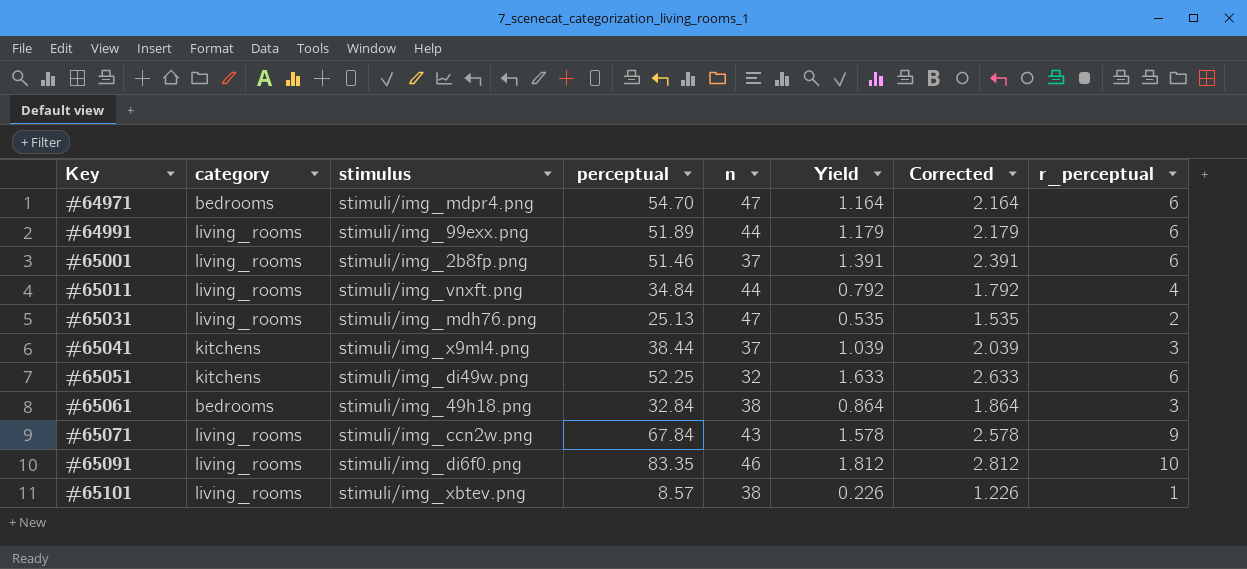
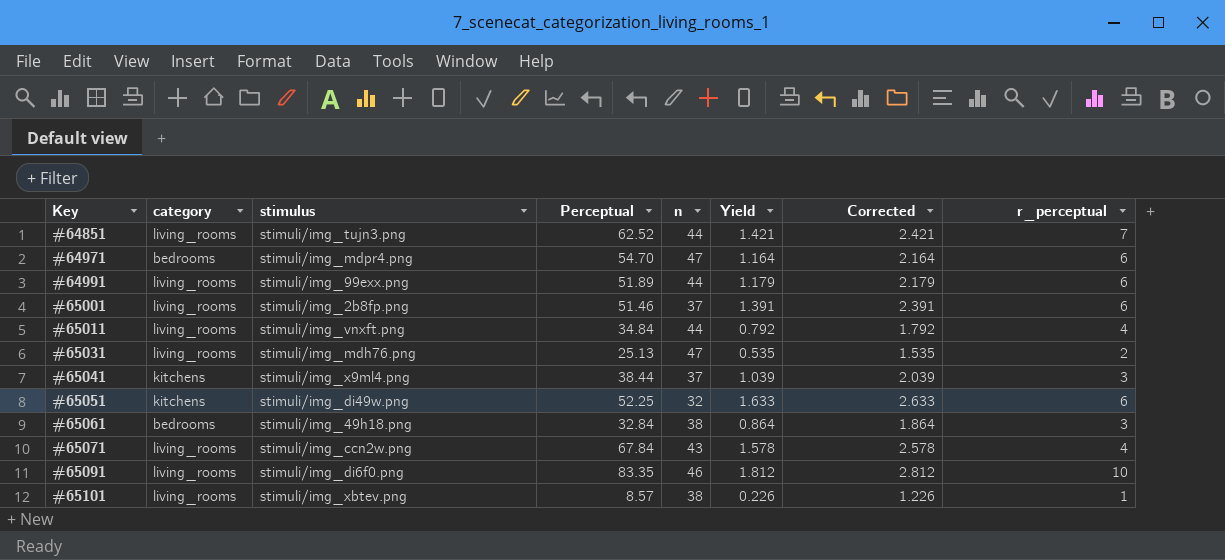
column name: perceptual -> Perceptual
row #64851: none -> living_rooms | stimuli/img_tujn3.png | 62.52 | 44 | 1.421 | 2.421 | 7
#65071 | r_perceptual: 9 -> 4

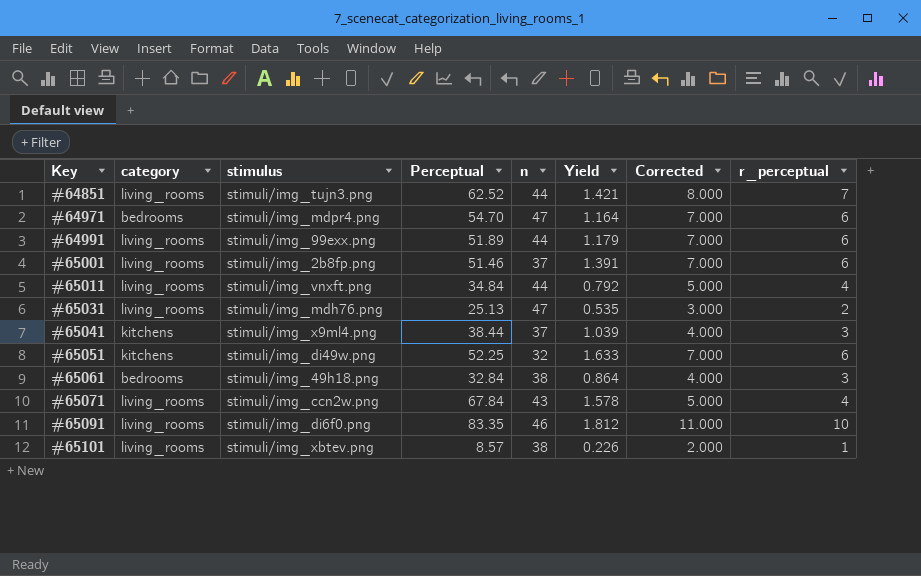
column Corrected | formula: [Yield] + 1 -> [r_perceptual] + 1

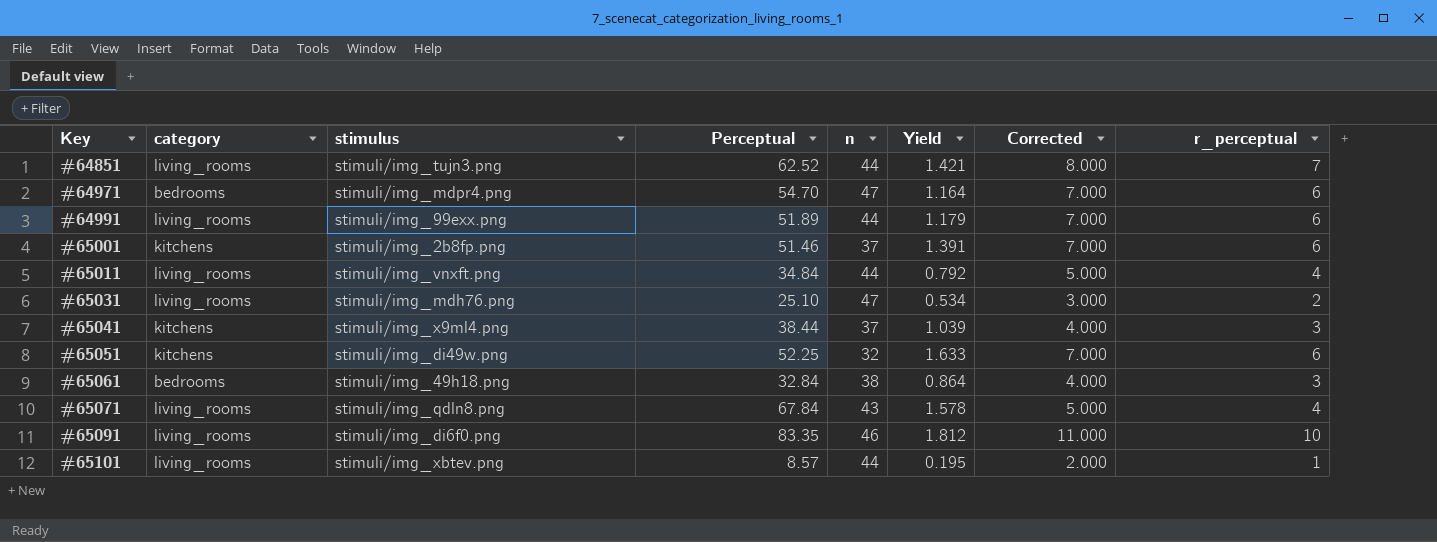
#65001 | category: living_rooms -> kitchens
#65031 | Perceptual: 25.13 -> 25.10
#65031 | Yield: 0.535 -> 0.534
#65071 | stimulus: stimuli/img_ccn2w.png -> stimuli/img_qdln8.png
#65101 | n: 38 -> 44
#65101 | Yield: 0.226 -> 0.195

